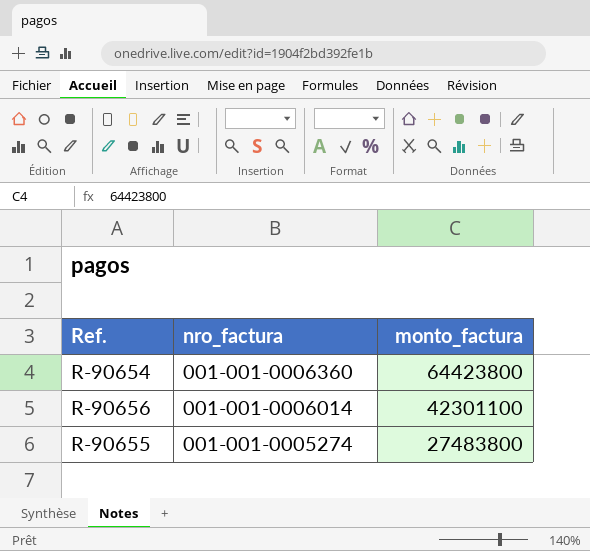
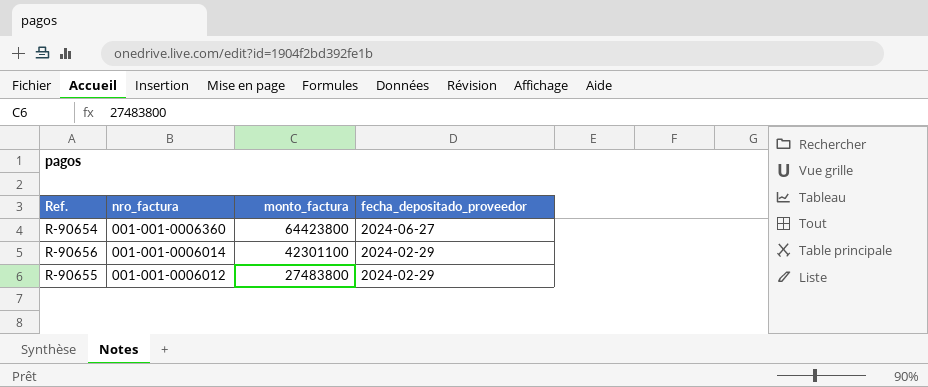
column fecha_depositado_proveedor | position: none -> 4
R-90655 | nro_factura: 001-001-0005274 -> 001-001-0006012

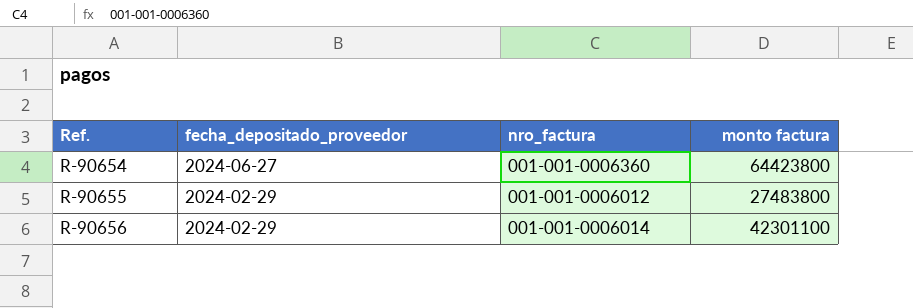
row order: nro_factura descending -> Ref. ascending
column fecha_depositado_proveedor | position: 4 -> 2
column name: monto_factura -> monto factura

